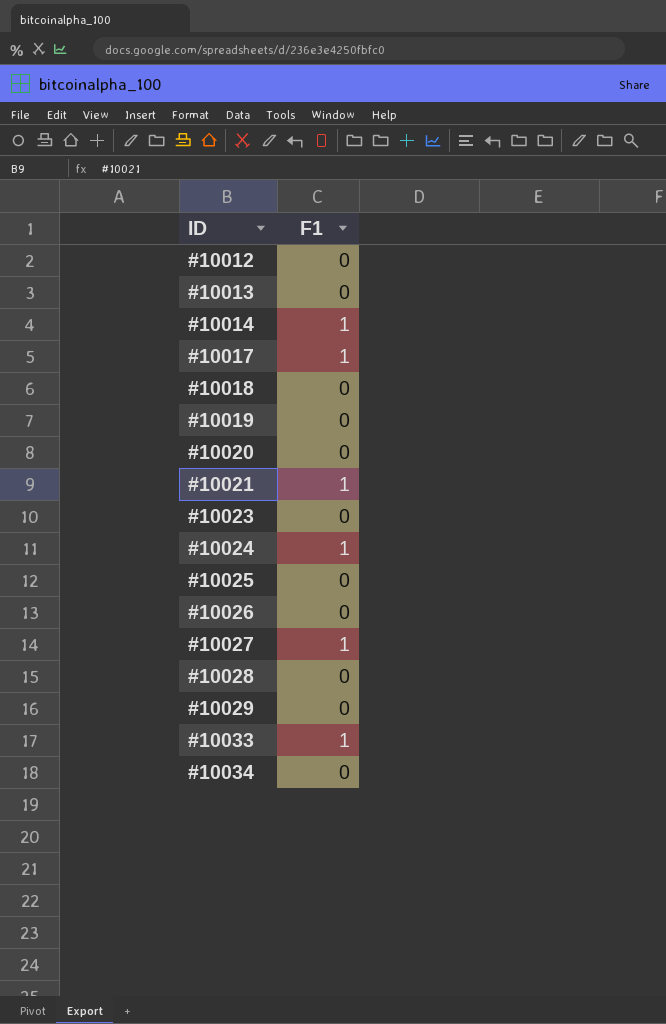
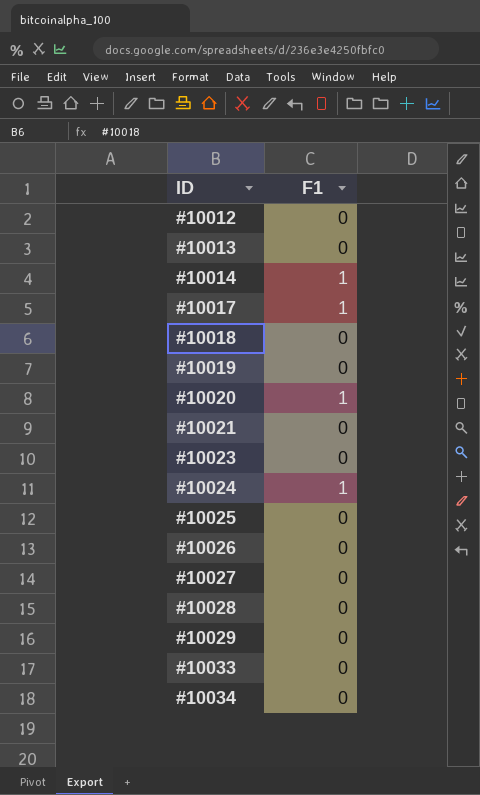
#10020 | F1: 0 -> 1
#10021 | F1: 1 -> 0
#10027 | F1: 1 -> 0
#10033 | F1: 1 -> 0

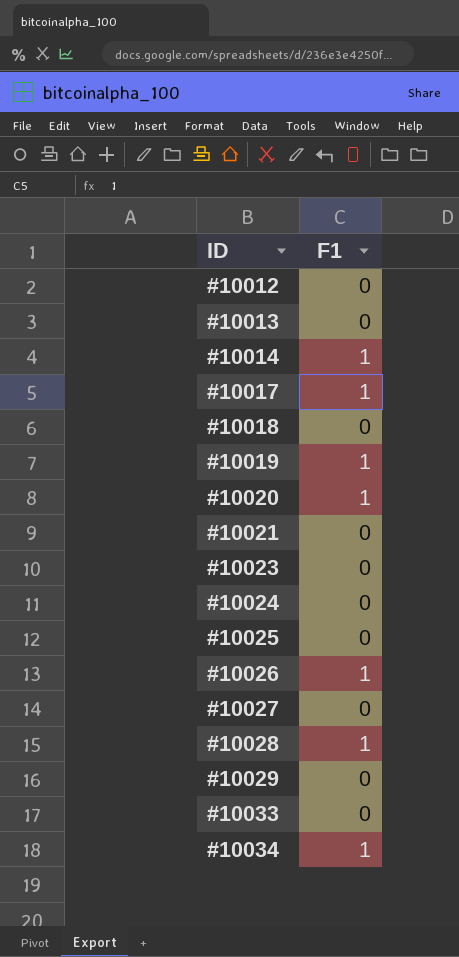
#10019 | F1: 0 -> 1
#10024 | F1: 1 -> 0
#10026 | F1: 0 -> 1
#10028 | F1: 0 -> 1
#10034 | F1: 0 -> 1

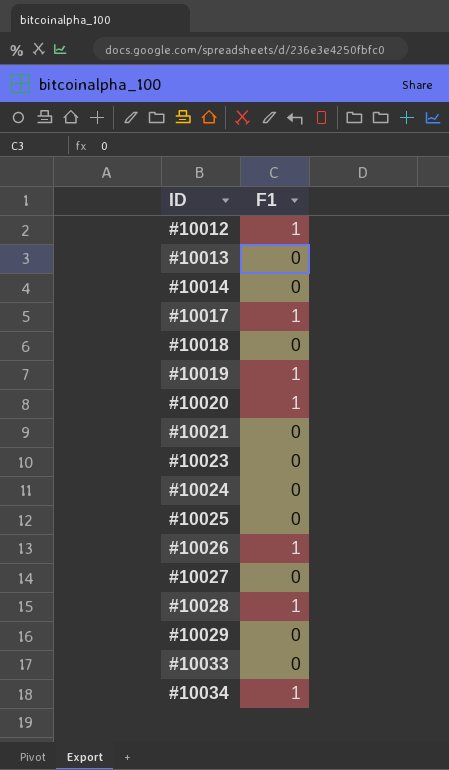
#10012 | F1: 0 -> 1
#10014 | F1: 1 -> 0

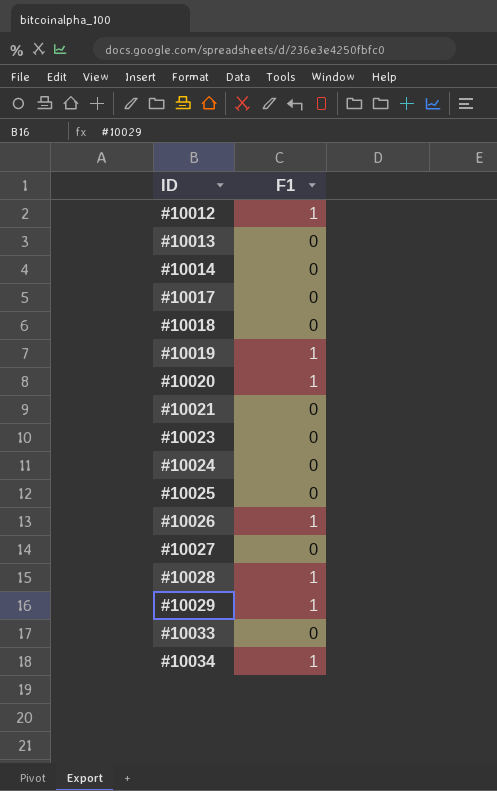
#10017 | F1: 1 -> 0
#10029 | F1: 0 -> 1

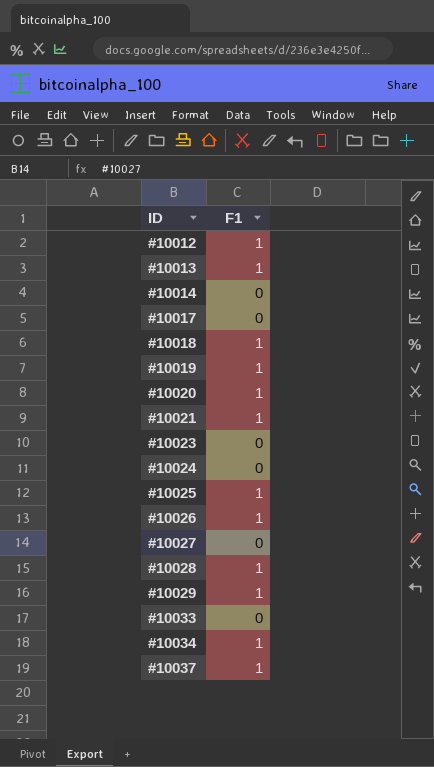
#10013 | F1: 0 -> 1
#10018 | F1: 0 -> 1
#10021 | F1: 0 -> 1
#10025 | F1: 0 -> 1
row #10037: none -> 1

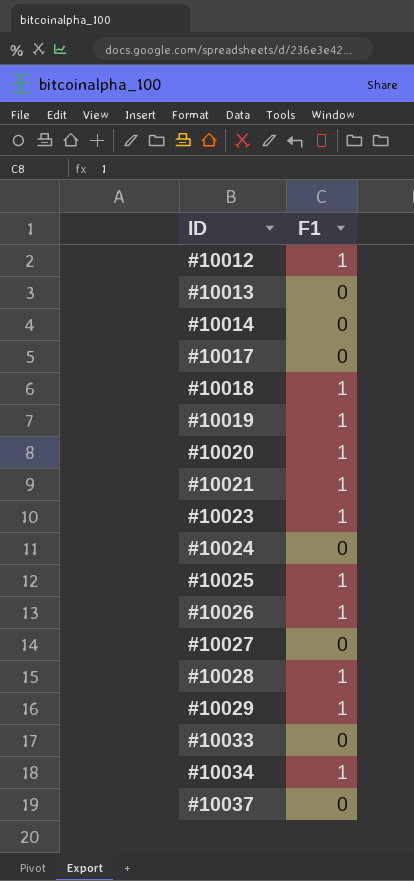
#10013 | F1: 1 -> 0
#10023 | F1: 0 -> 1
#10037 | F1: 1 -> 0

